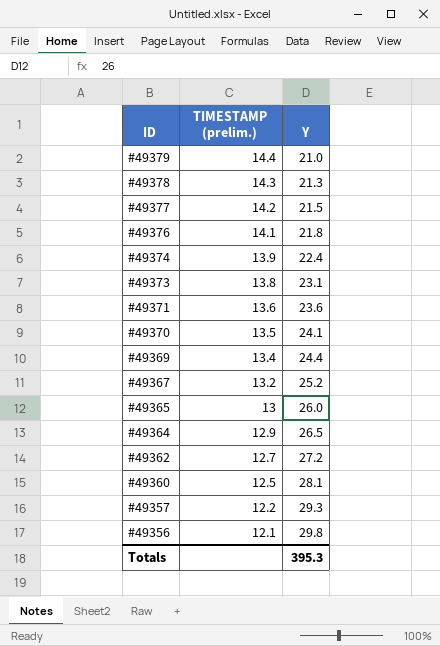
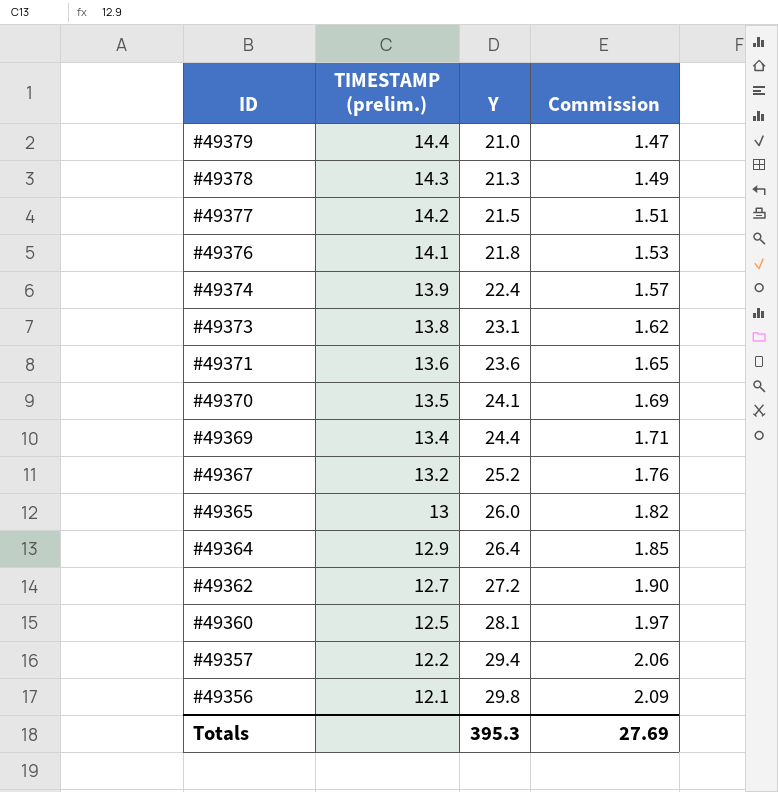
column Commission | formula: none -> [Y] * 0.07
#49364 | Y: 26.5 -> 26.4
#49357 | Y: 29.3 -> 29.4

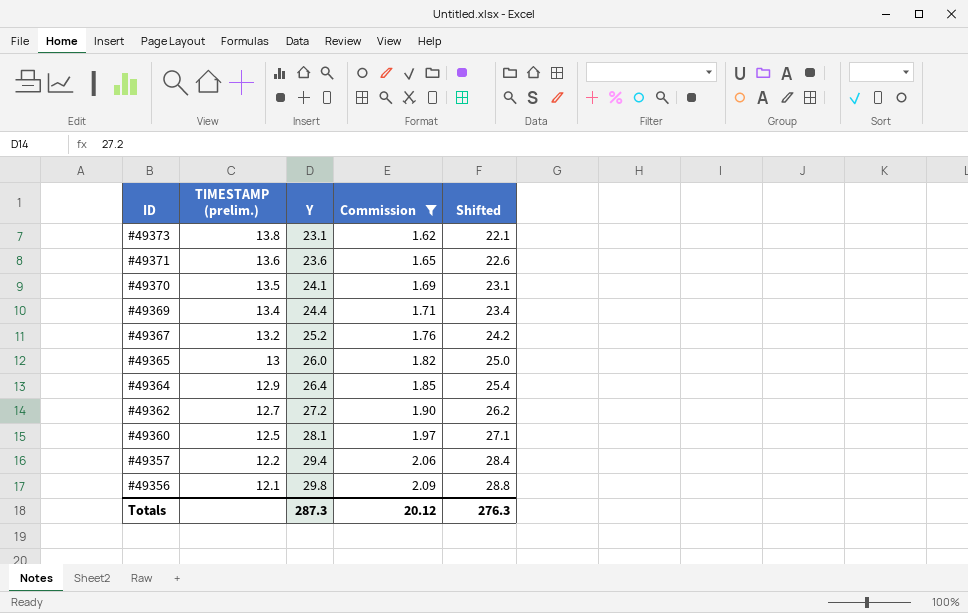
filter: none -> Commission >= 1.62
column Shifted | formula: none -> [Y] - 1
Totals | Y: 395.3 -> 287.3
Totals | Commission: 27.69 -> 20.12

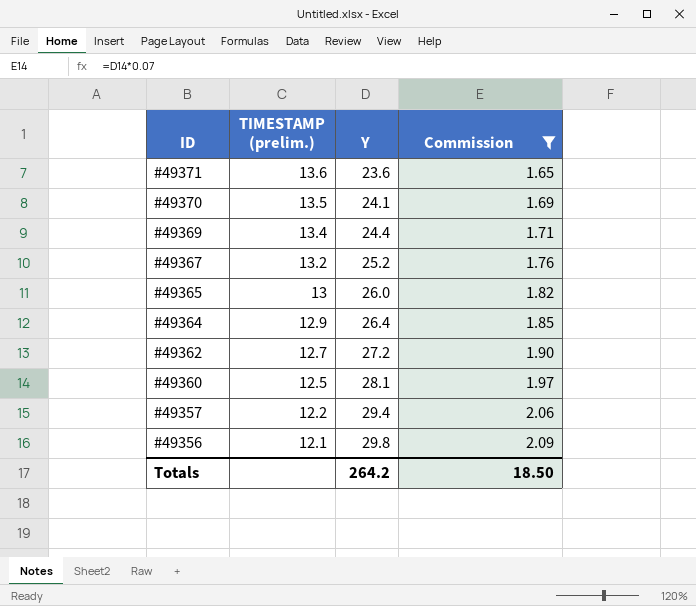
column Shifted | formula: [Y] - 1 -> none
row #49373: 13.8 | 23.1 | 1.62 | 22.1 -> none
Totals | Y: 287.3 -> 264.2
Totals | Commission: 20.12 -> 18.50

